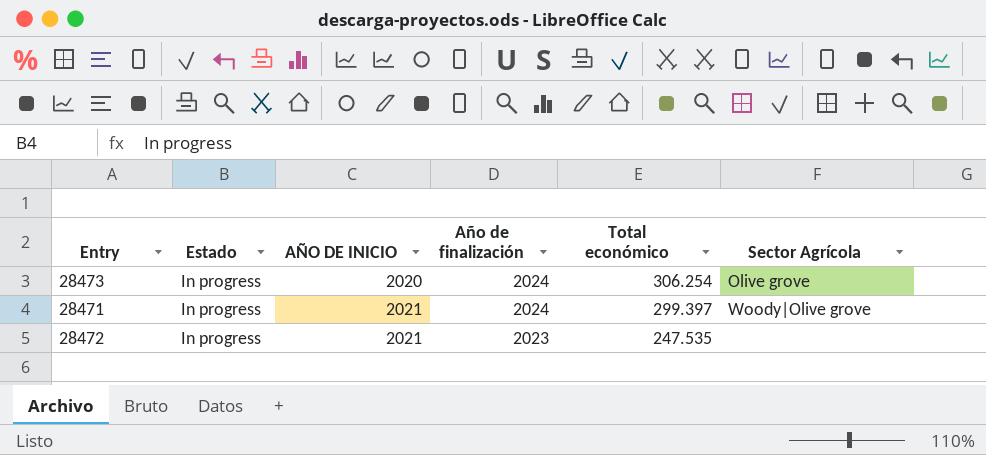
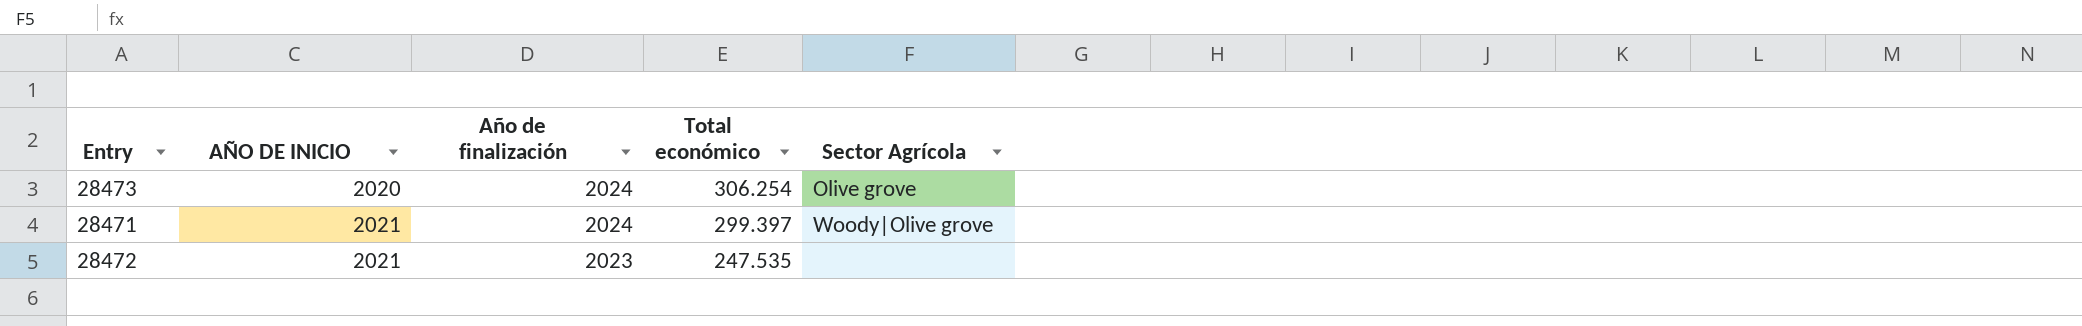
column Estado | position: 2 -> none

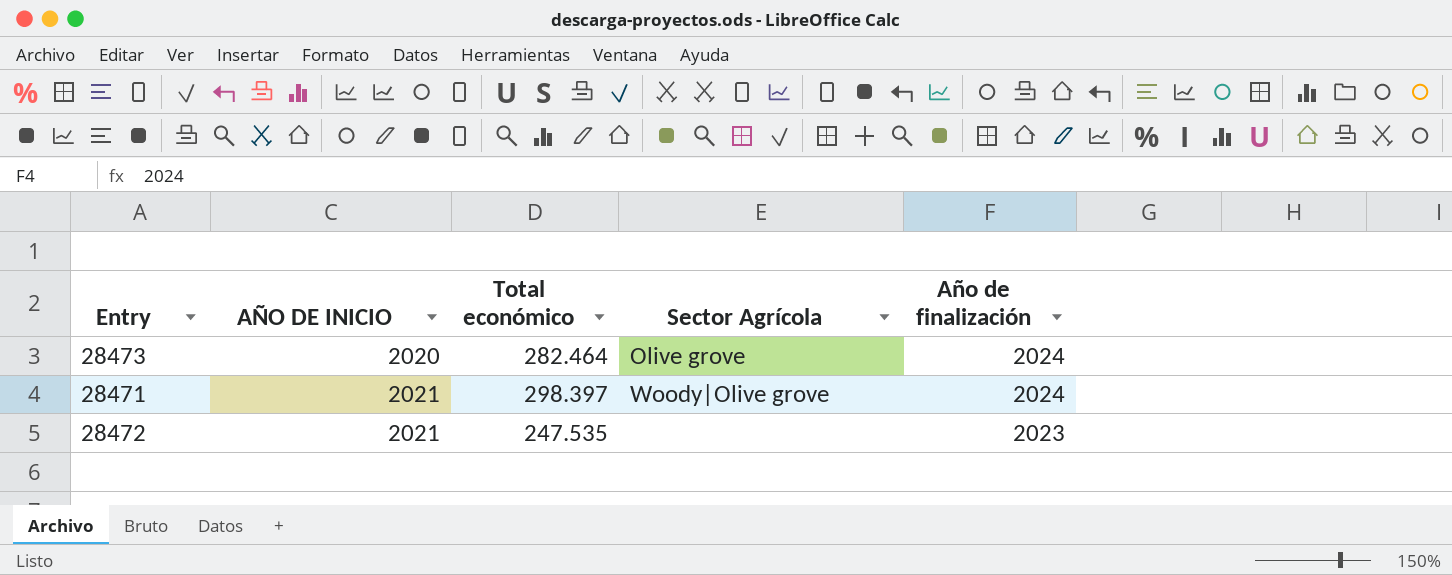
column Año de finalización | position: 3 -> 5
28473 | Total económico: 306.254 -> 282.464
28471 | Total económico: 299.397 -> 298.397

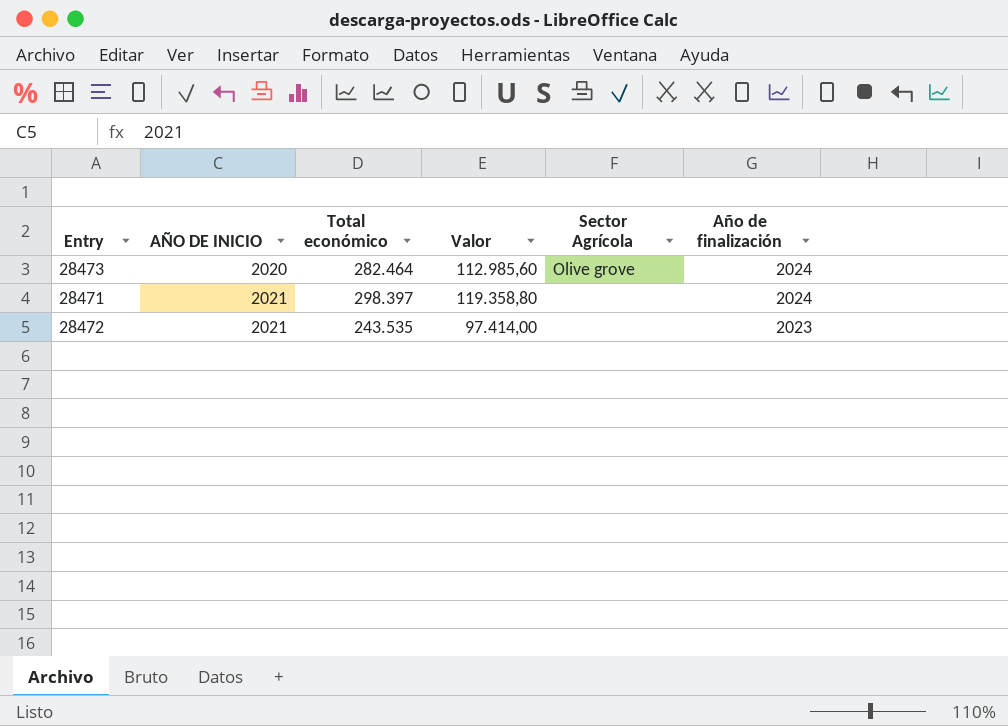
column Valor | formula: none -> [Total económico] * 0,4
28471 | Sector Agrícola: Woody|Olive grove -> none
28472 | Total económico: 247.535 -> 243.535

